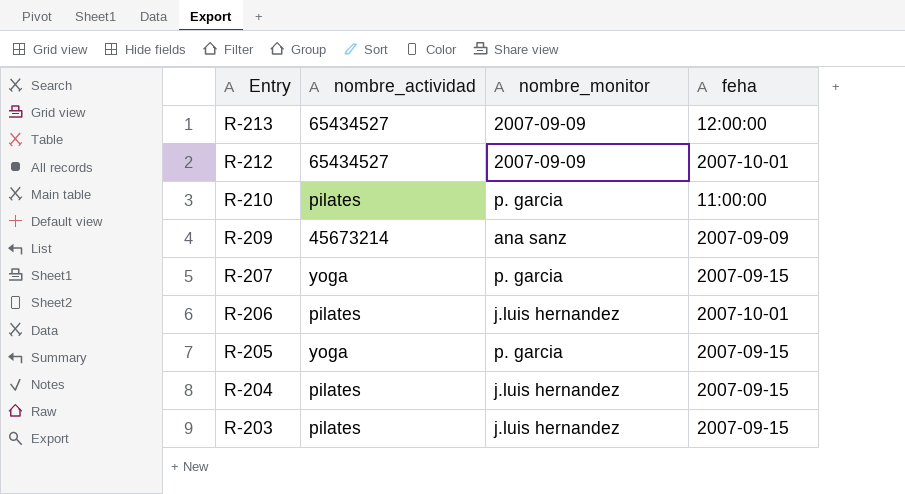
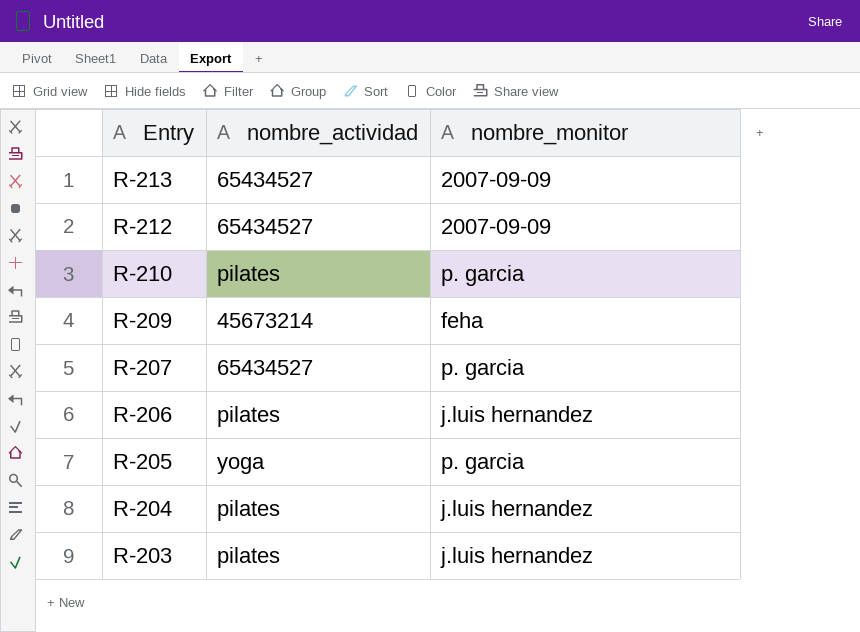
column feha | position: 4 -> none
R-209 | nombre_monitor: ana sanz -> feha
R-207 | nombre_actividad: yoga -> 65434527

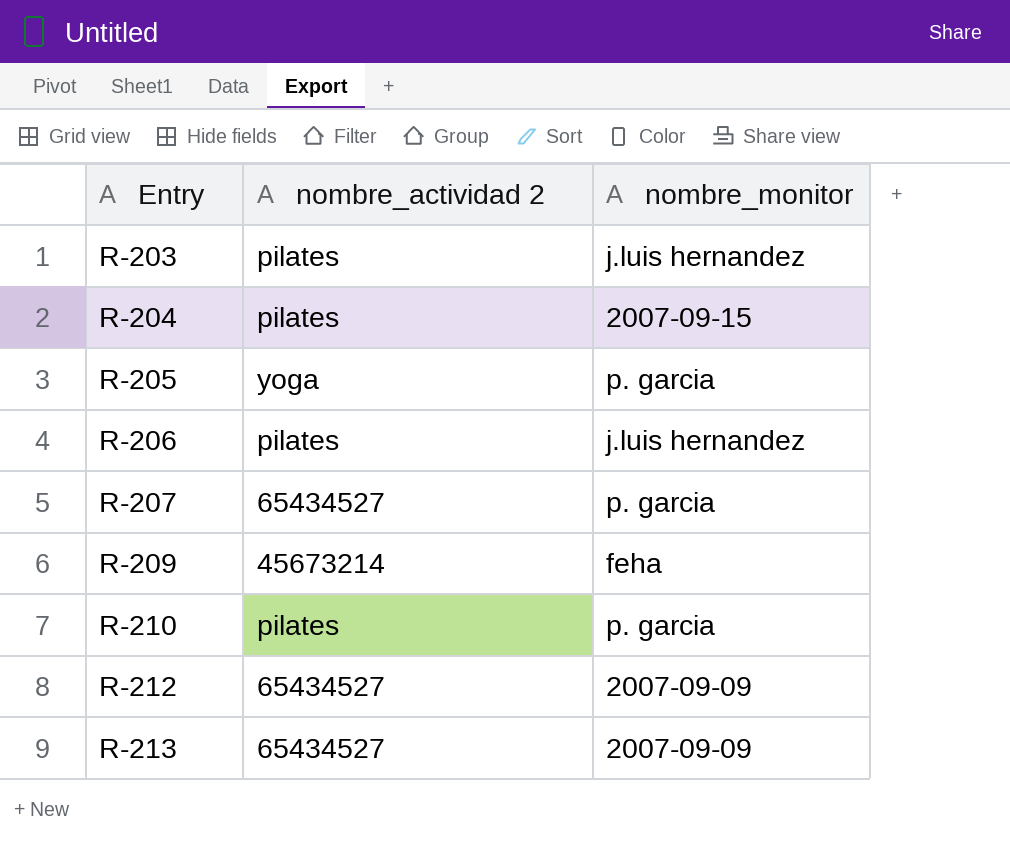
row order: Entry descending -> Entry ascending
column name: nombre_actividad -> nombre_actividad 2
R-204 | nombre_monitor: j.luis hernandez -> 2007-09-15

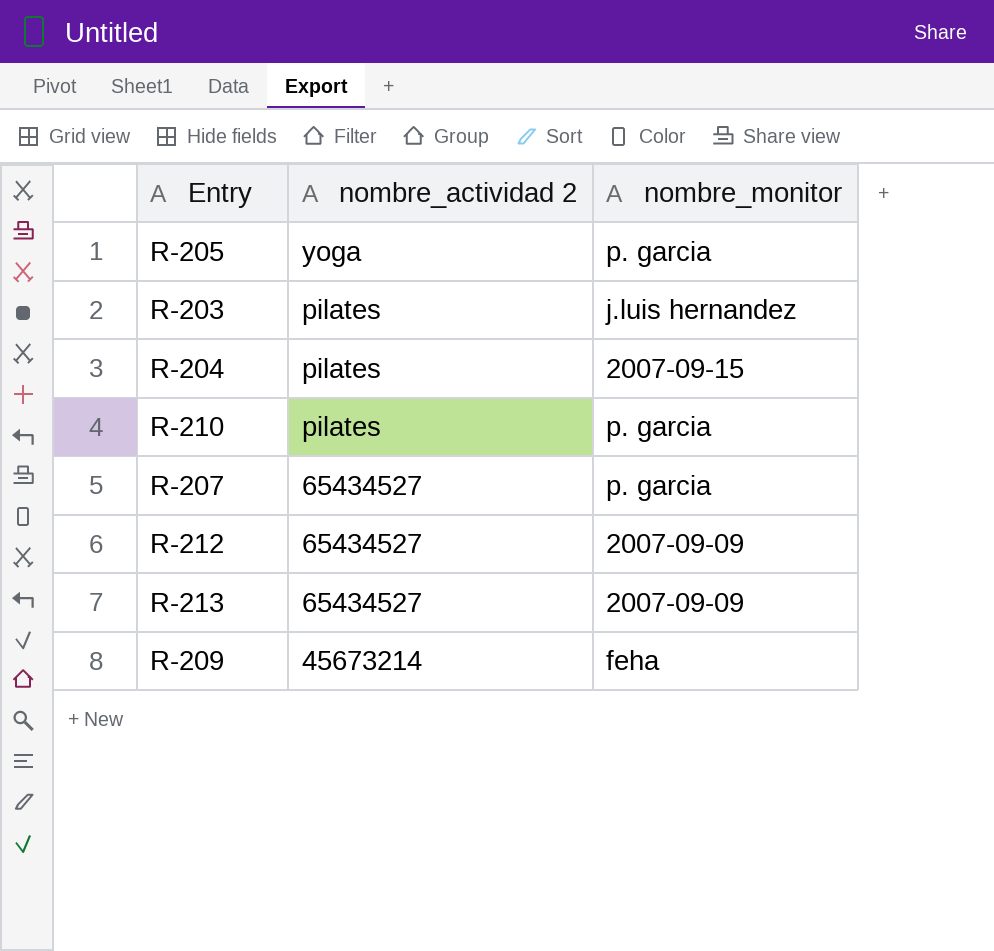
row order: Entry ascending -> nombre_actividad 2 descending
row R-206: pilates | j.luis hernandez -> none

